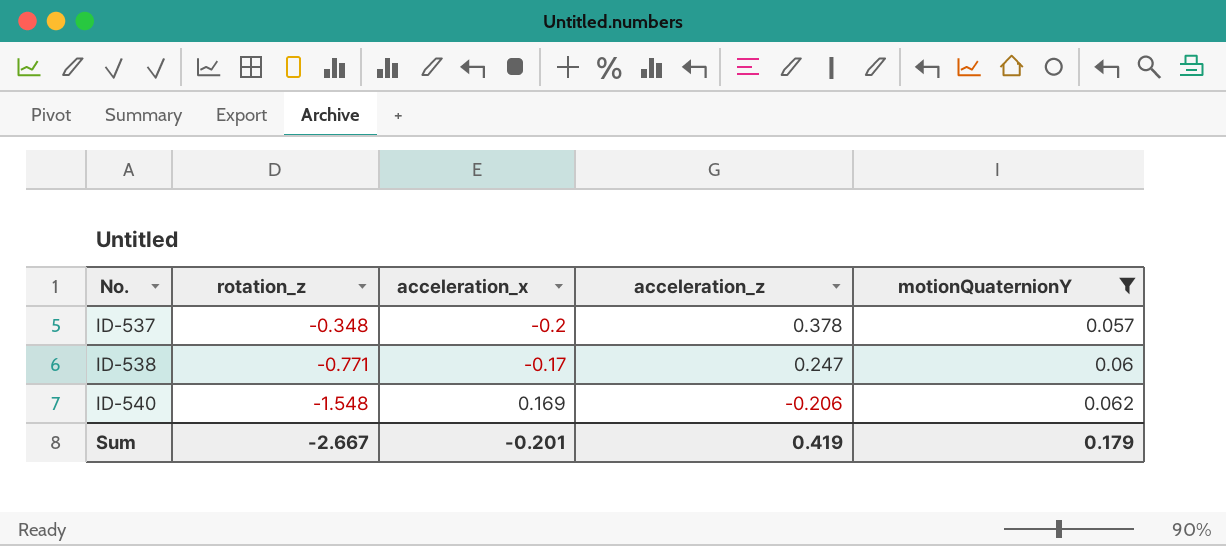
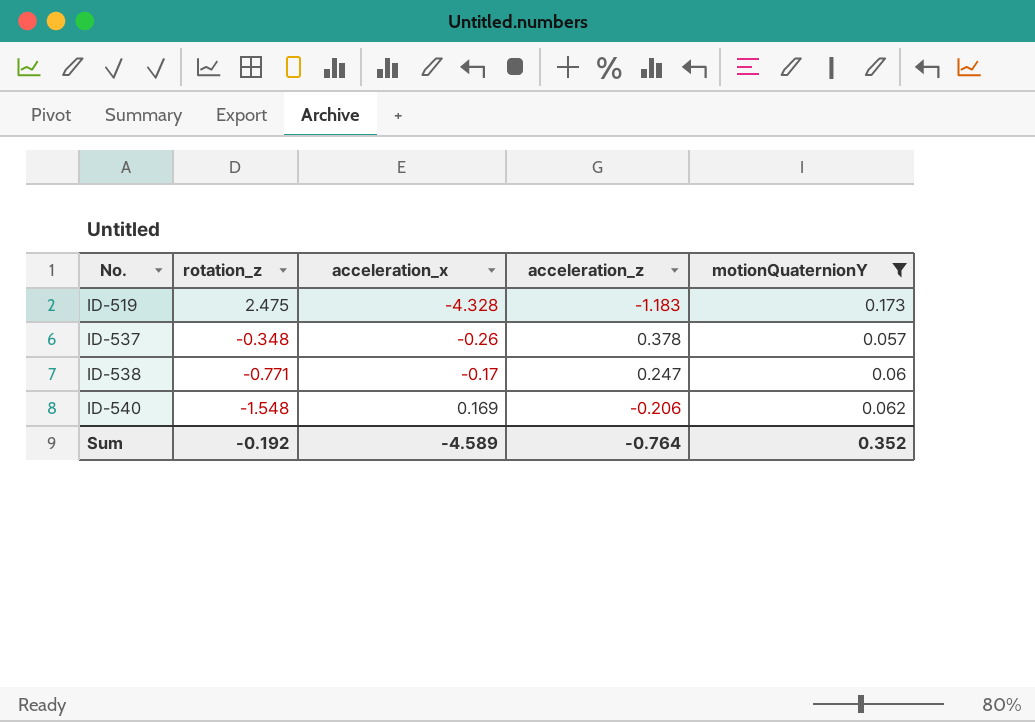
row ID-519: none -> 2.475 | -4.328 | -1.183 | 0.173
ID-537 | acceleration_x: -0.2 -> -0.26
Sum | rotation_z: -2.667 -> -0.192
Sum | acceleration_x: -0.201 -> -4.589
Sum | acceleration_z: 0.419 -> -0.764
Sum | motionQuaternionY: 0.179 -> 0.352

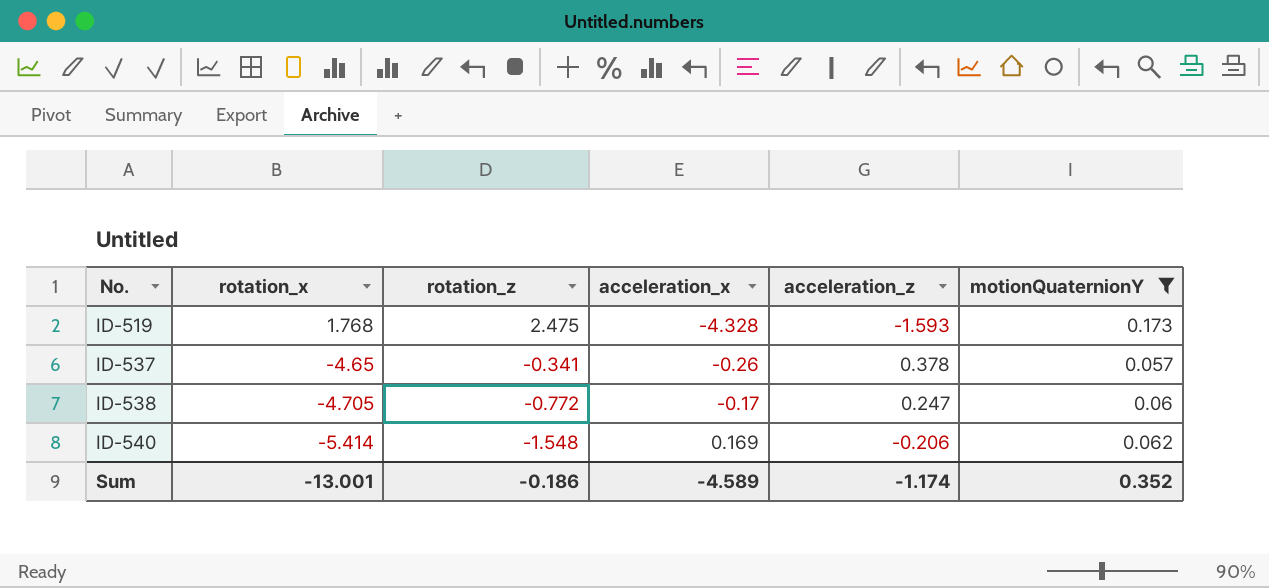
column rotation_x | position: none -> 2
ID-519 | acceleration_z: -1.183 -> -1.593
ID-537 | rotation_z: -0.348 -> -0.341
ID-538 | rotation_z: -0.771 -> -0.772
Sum | rotation_z: -0.192 -> -0.186
Sum | acceleration_z: -0.764 -> -1.174

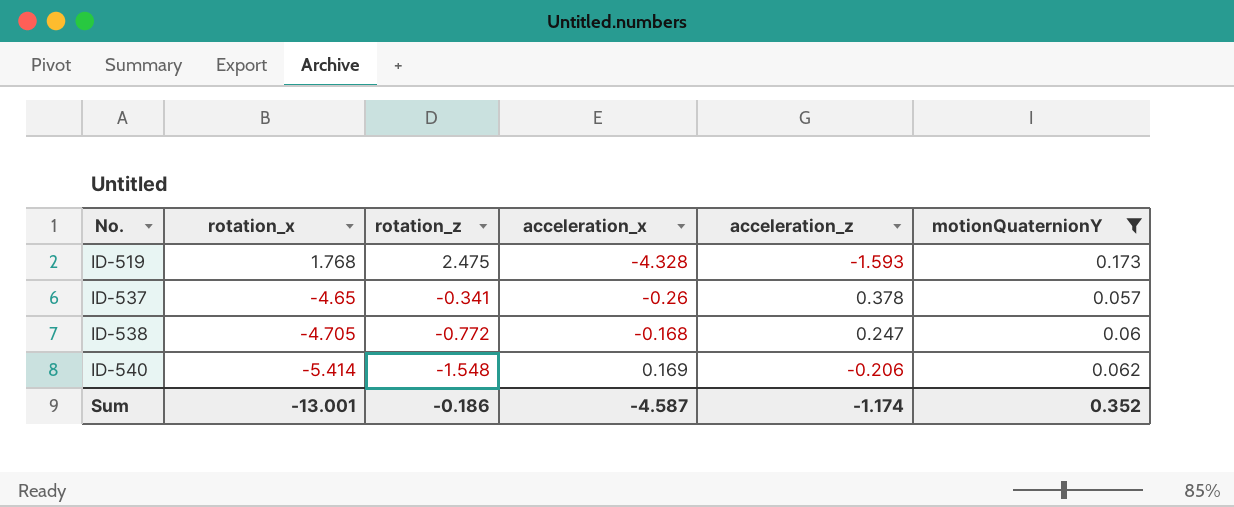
ID-538 | acceleration_x: -0.17 -> -0.168
Sum | acceleration_x: -4.589 -> -4.587

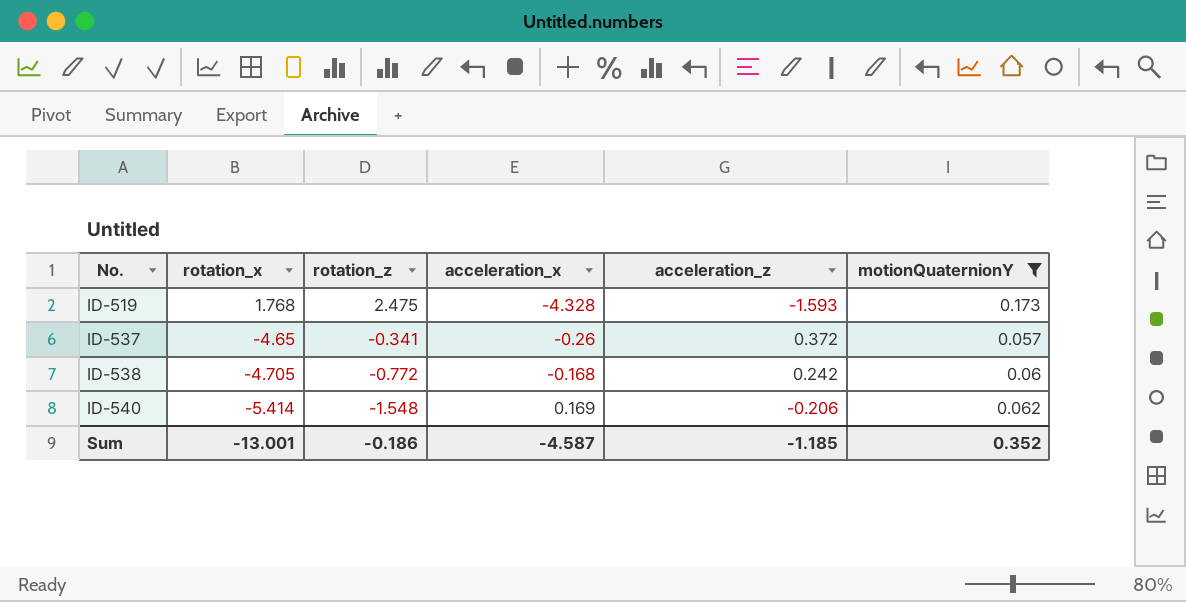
ID-537 | acceleration_z: 0.378 -> 0.372
ID-538 | acceleration_z: 0.247 -> 0.242
Sum | acceleration_z: -1.174 -> -1.185

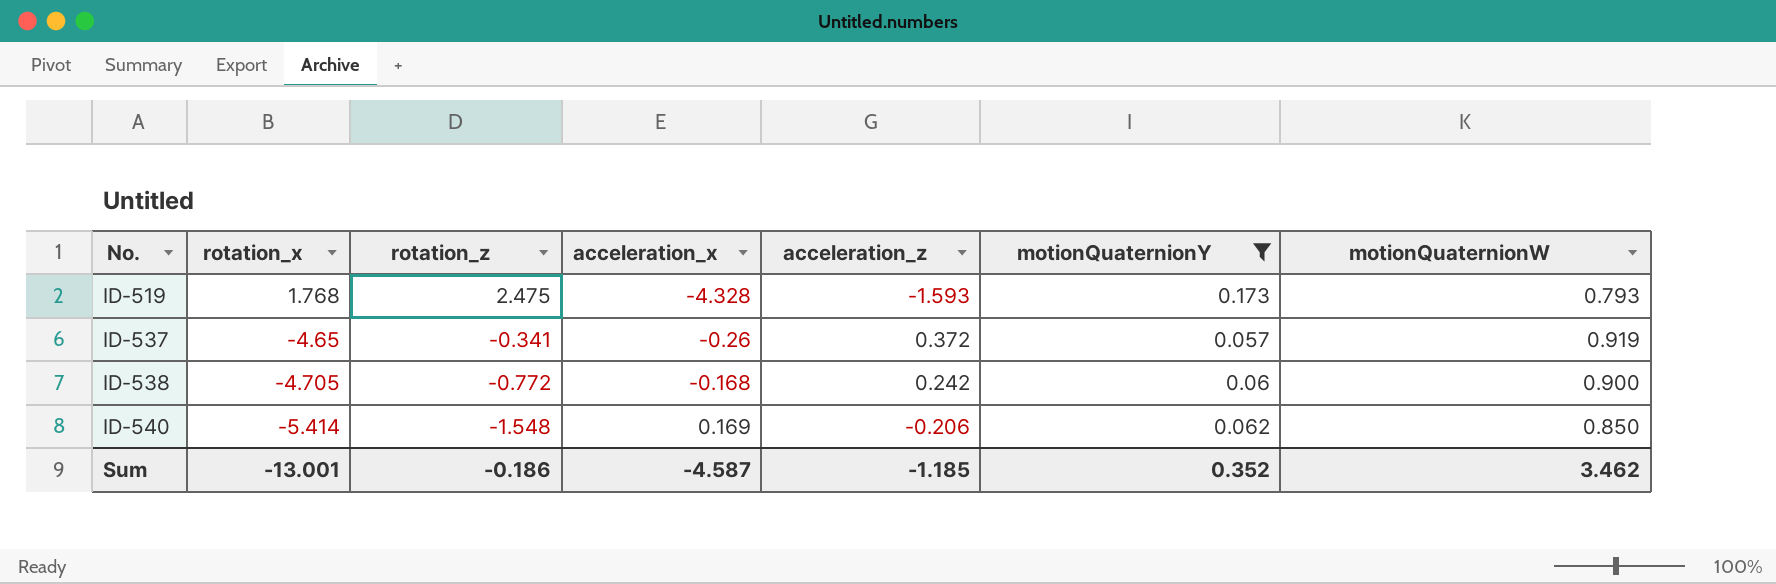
column motionQuaternionW | position: none -> 7

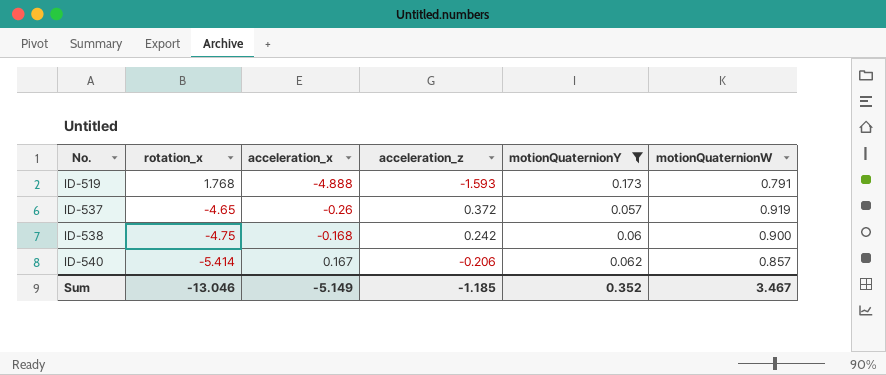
column rotation_z | position: 3 -> none
ID-519 | acceleration_x: -4.328 -> -4.888
ID-519 | motionQuaternionW: 0.793 -> 0.791
ID-538 | rotation_x: -4.705 -> -4.75
ID-540 | acceleration_x: 0.169 -> 0.167
ID-540 | motionQuaternionW: 0.850 -> 0.857
Sum | rotation_x: -13.001 -> -13.046
Sum | acceleration_x: -4.587 -> -5.149
Sum | motionQuaternionW: 3.462 -> 3.467

